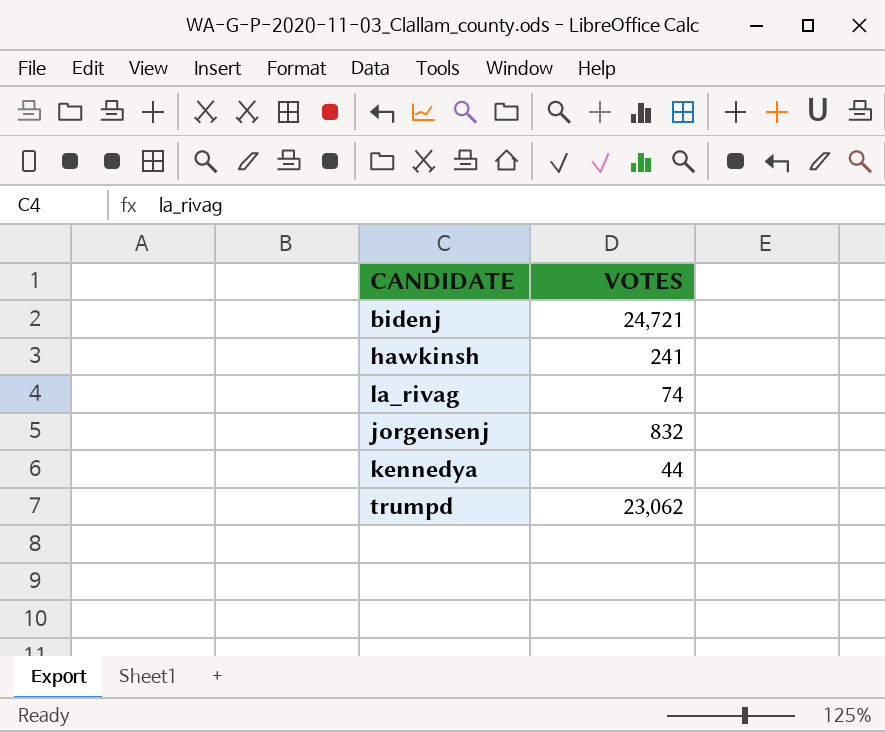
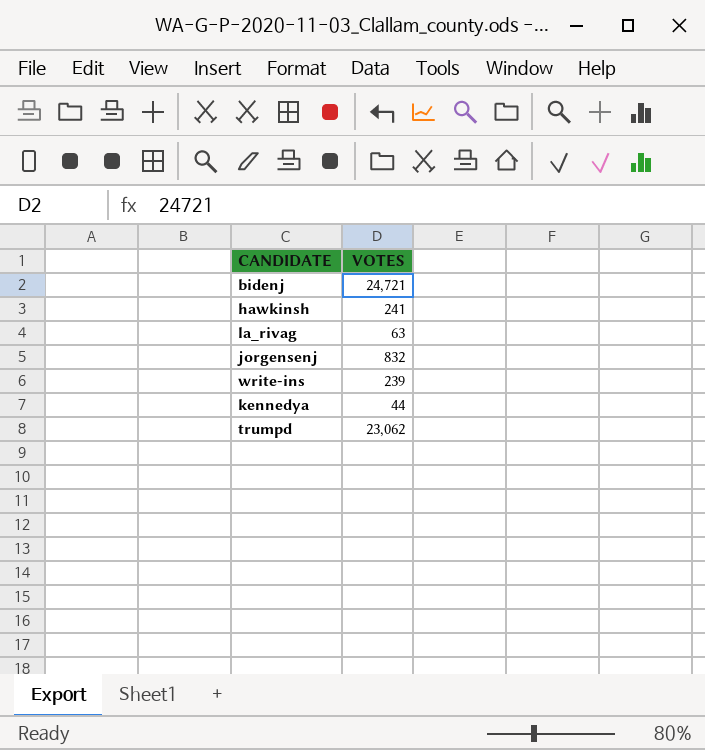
la_rivag | VOTES: 74 -> 63
row write-ins: none -> 239

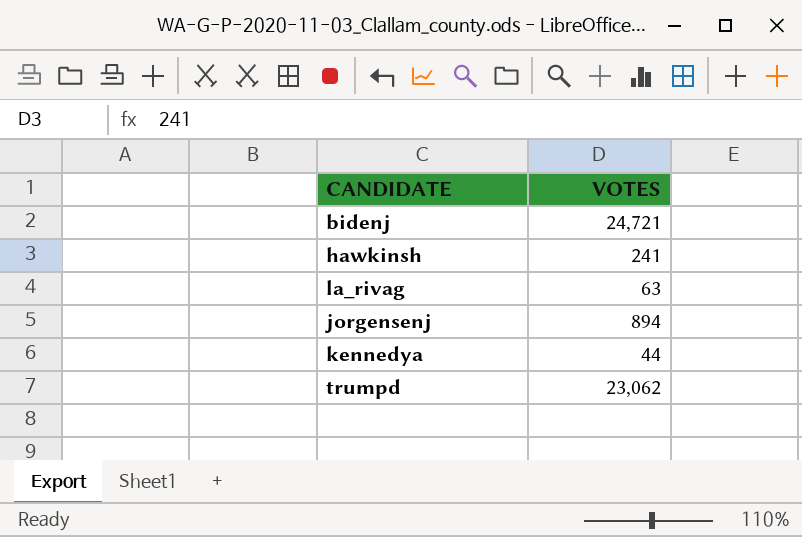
row write-ins: 239 -> none
jorgensenj | VOTES: 832 -> 894

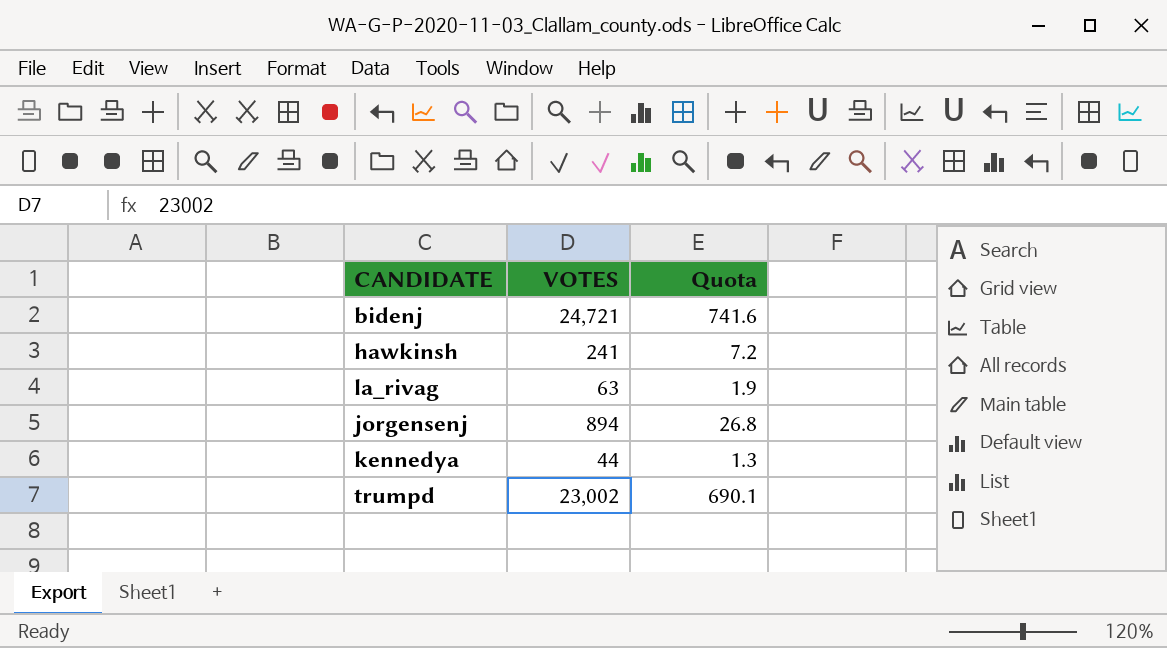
column Quota | formula: none -> [VOTES] * 0.03
trumpd | VOTES: 23,062 -> 23,002

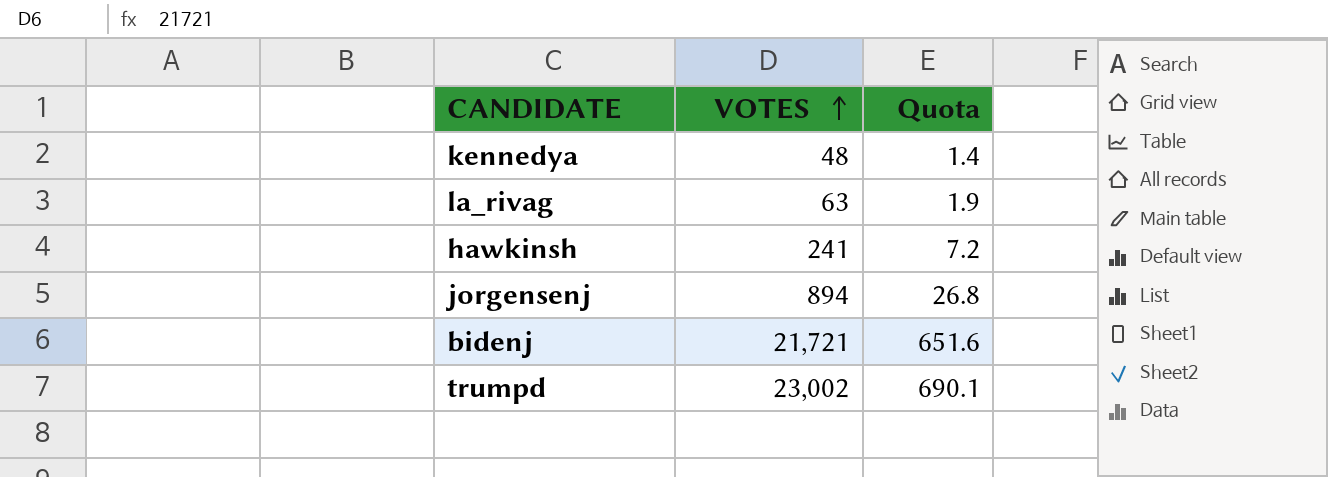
row order: none -> VOTES ascending
kennedya | VOTES: 44 -> 48
kennedya | Quota: 1.3 -> 1.4
bidenj | VOTES: 24,721 -> 21,721
bidenj | Quota: 741.6 -> 651.6

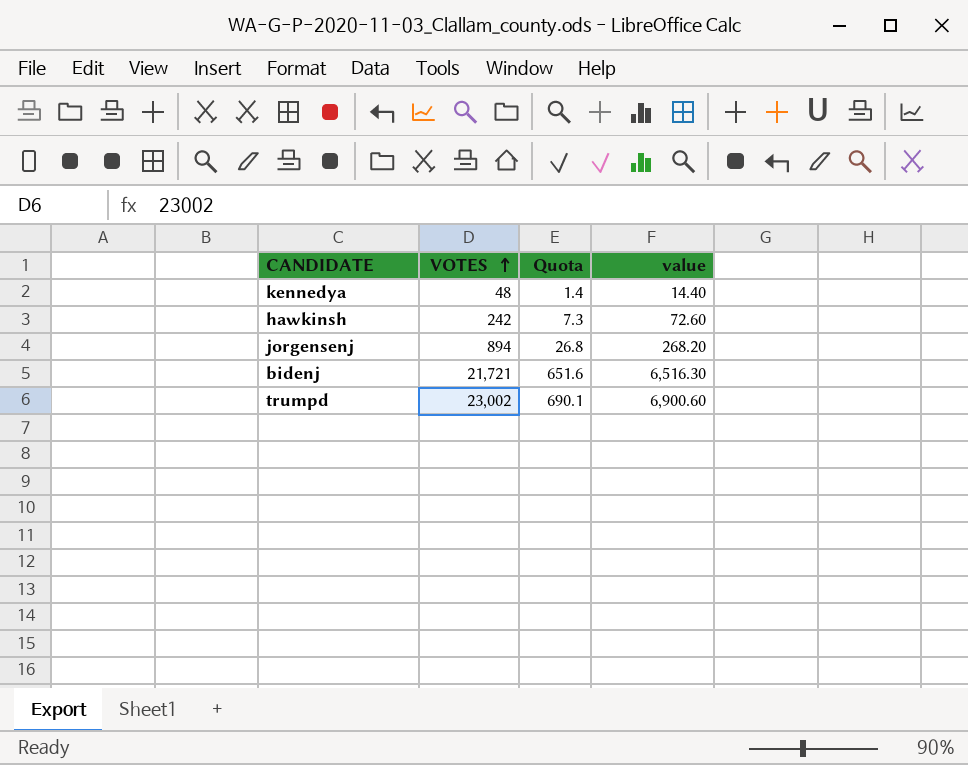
column value | formula: none -> [VOTES] * 0.3
row la_rivag: 63 | 1.9 -> none
hawkinsh | VOTES: 241 -> 242
hawkinsh | Quota: 7.2 -> 7.3

